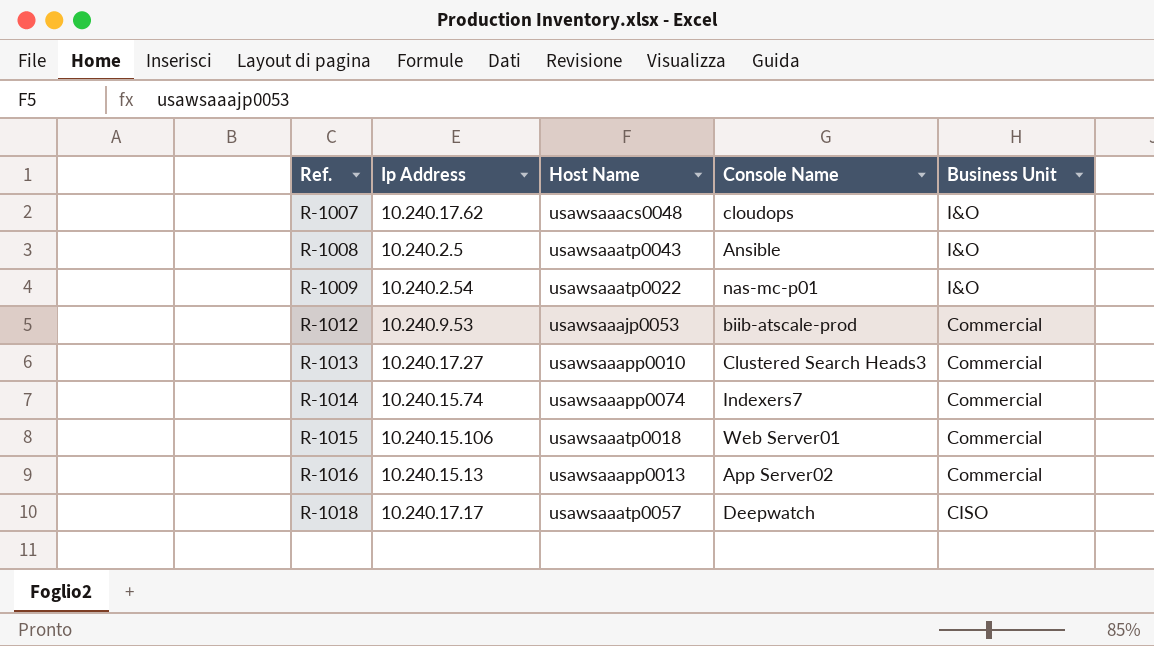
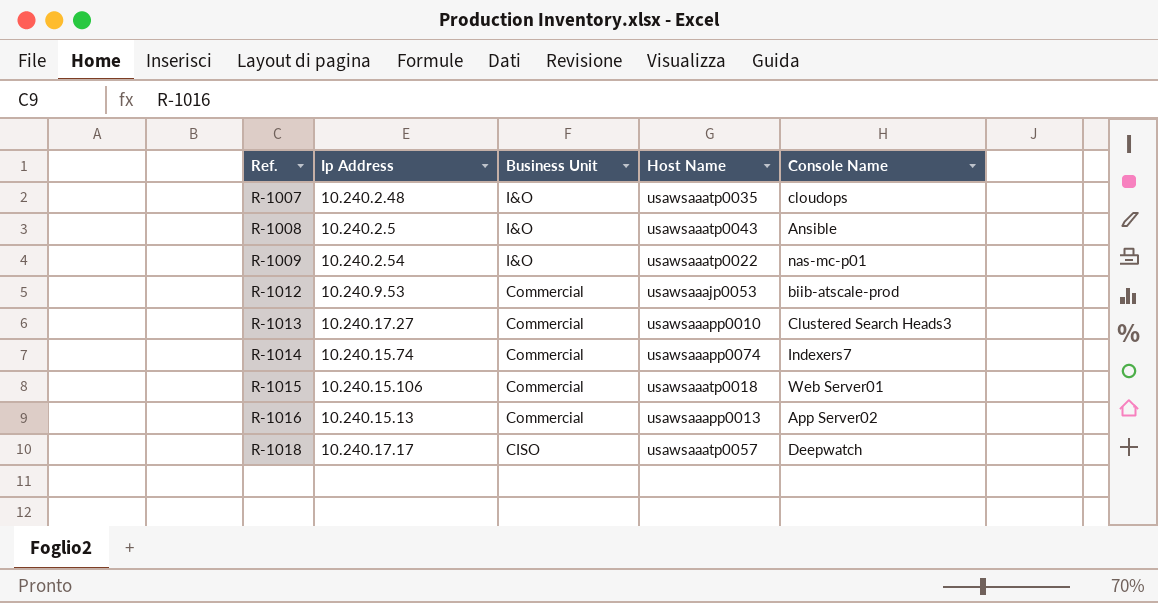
column Business Unit | position: 5 -> 3
R-1007 | Ip Address: 10.240.17.62 -> 10.240.2.48
R-1007 | Host Name: usawsaaacs0048 -> usawsaaatp0035

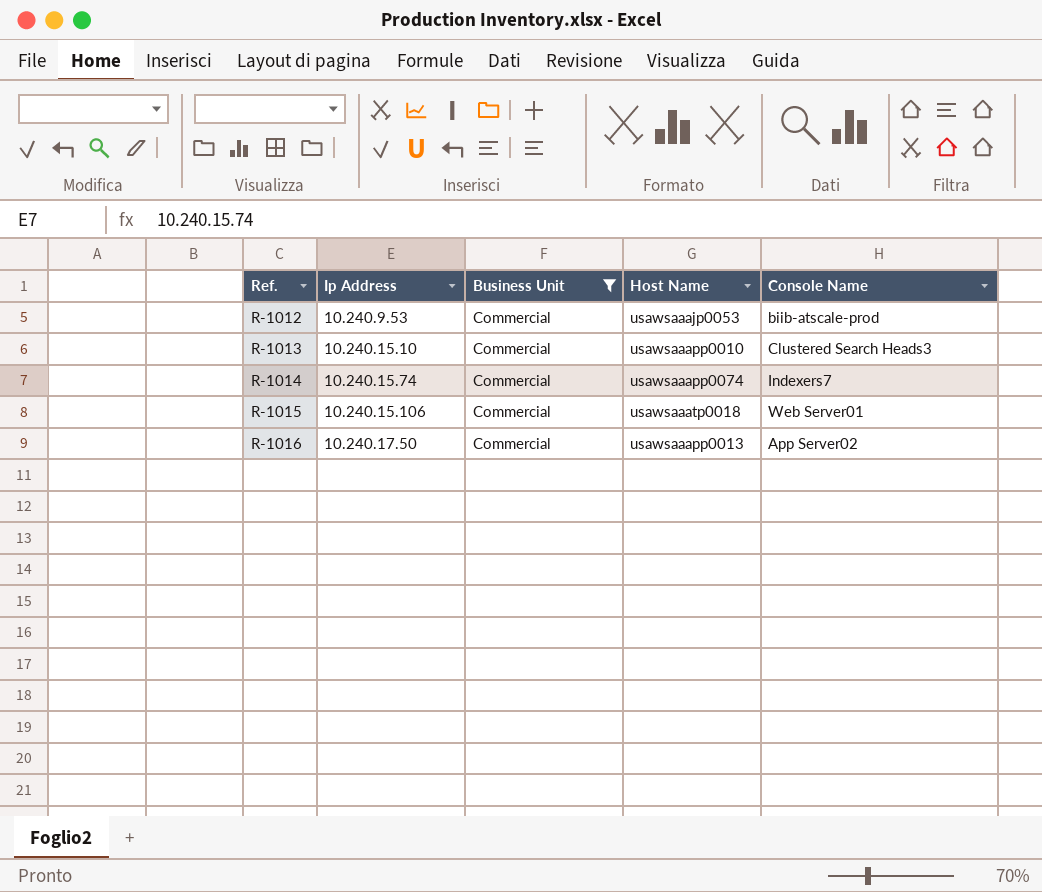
filter: none -> Business Unit = Commercial
R-1013 | Ip Address: 10.240.17.27 -> 10.240.15.10
R-1016 | Ip Address: 10.240.15.13 -> 10.240.17.50

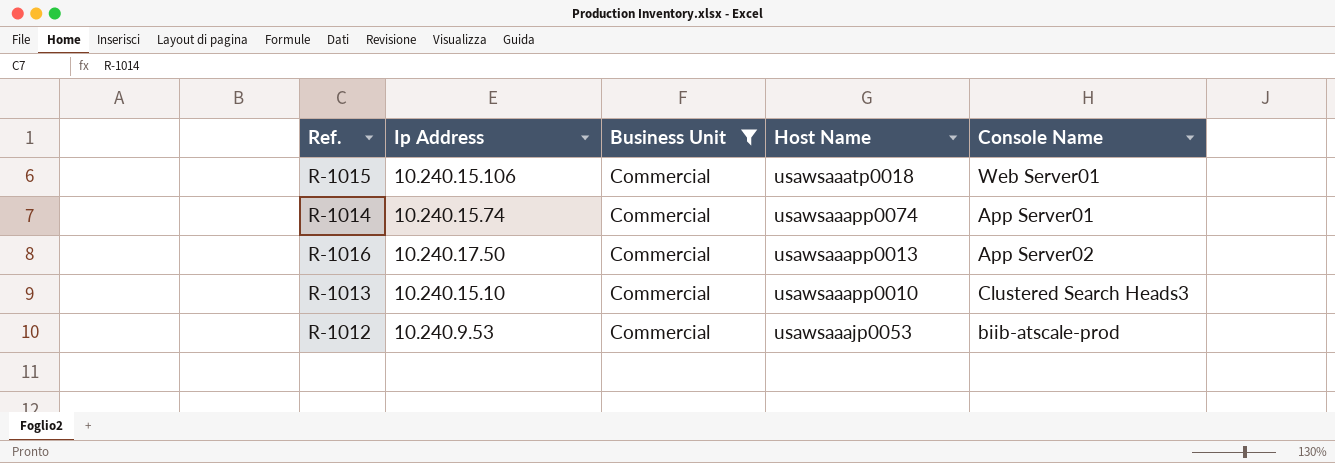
row order: Ref. ascending -> Host Name descending
R-1014 | Console Name: Indexers7 -> App Server01

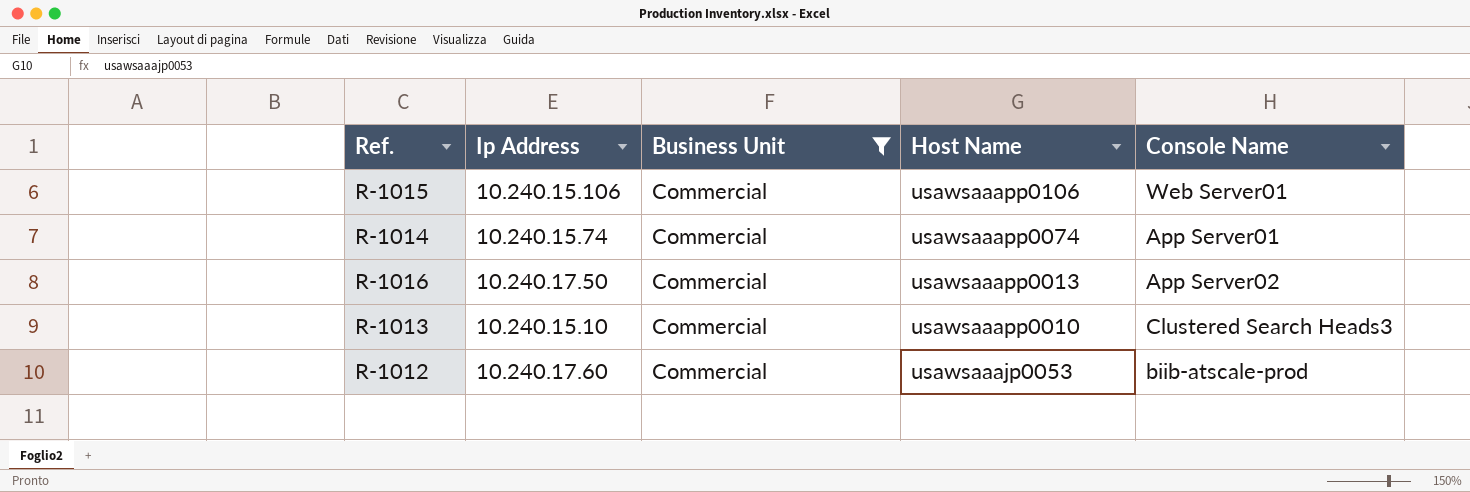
R-1015 | Host Name: usawsaaatp0018 -> usawsaaapp0106
R-1012 | Ip Address: 10.240.9.53 -> 10.240.17.60

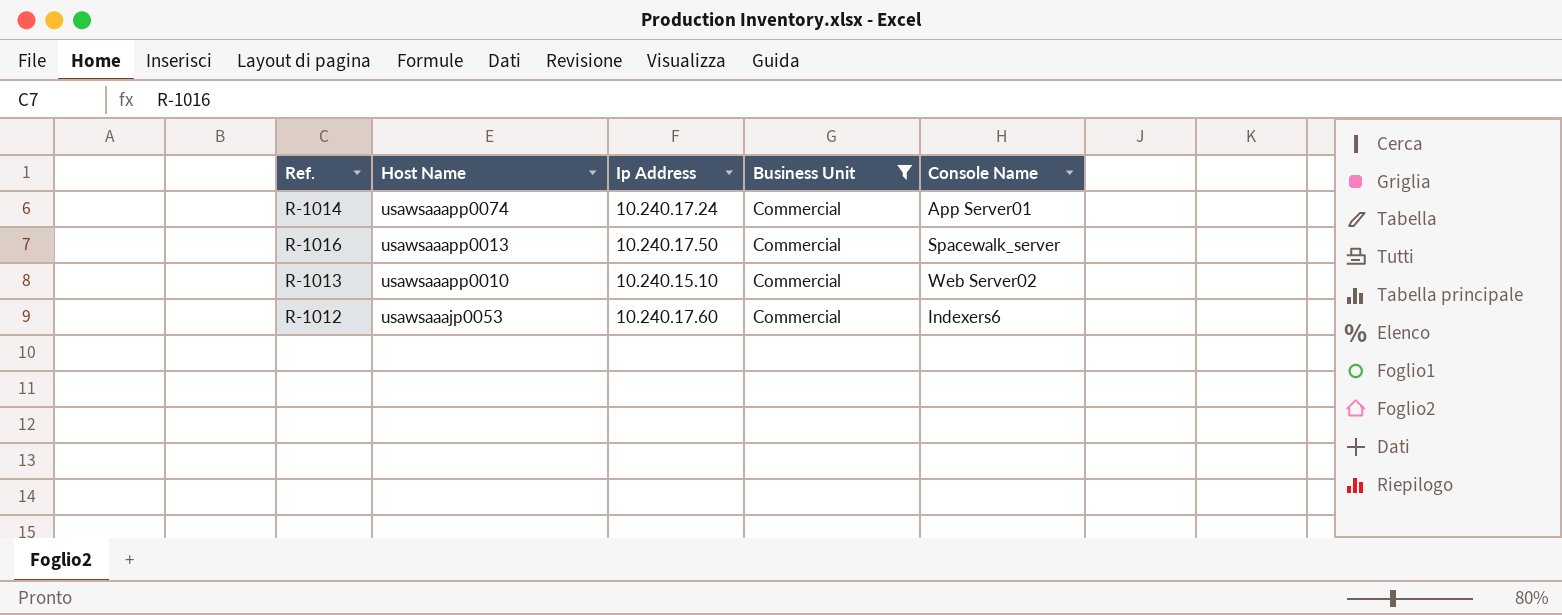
column Host Name | position: 4 -> 2
row R-1015: 10.240.15.106 | Commercial | usawsaaapp0106 | Web Server01 -> none
R-1014 | Ip Address: 10.240.15.74 -> 10.240.17.24
R-1016 | Console Name: App Server02 -> Spacewalk_server
R-1013 | Console Name: Clustered Search Heads3 -> Web Server02
R-1012 | Console Name: biib-atscale-prod -> Indexers6

